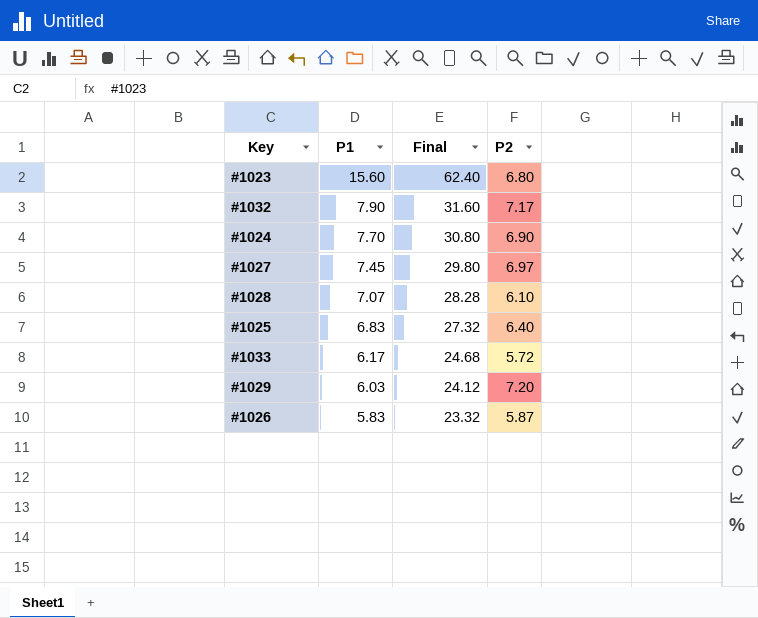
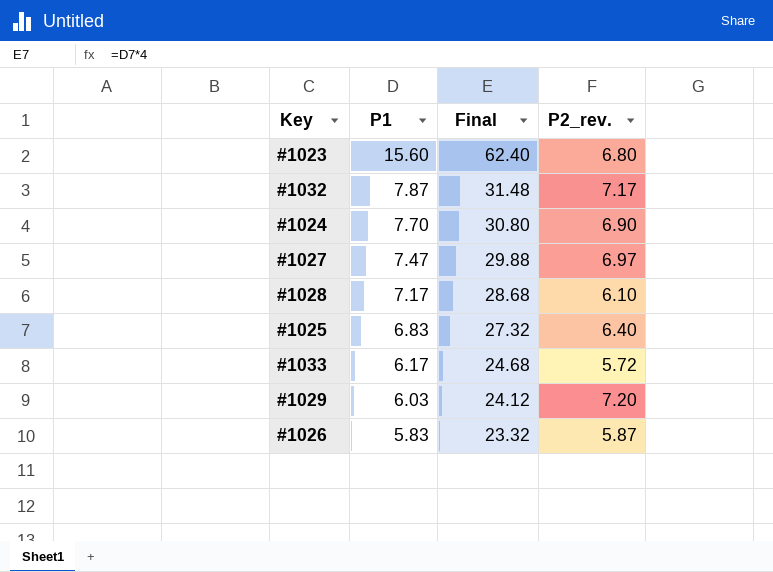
column name: P2 -> P2_rev.
#1032 | P1: 7.90 -> 7.87
#1032 | Final: 31.60 -> 31.48
#1027 | P1: 7.45 -> 7.47
#1027 | Final: 29.80 -> 29.88
#1028 | P1: 7.07 -> 7.17
#1028 | Final: 28.28 -> 28.68

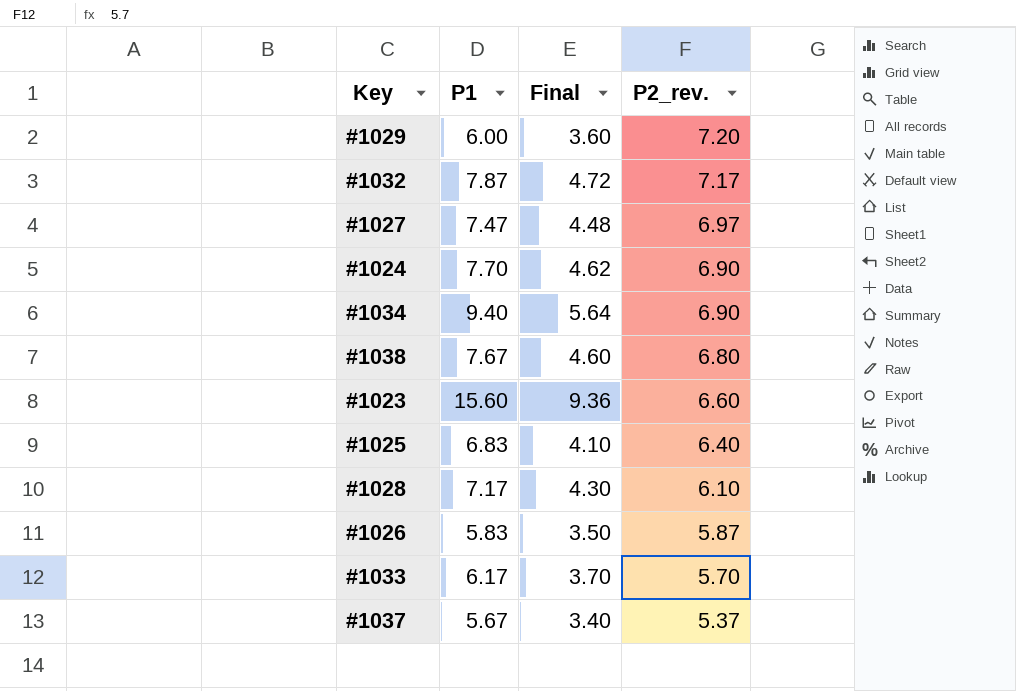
row order: P1 descending -> P2_rev. descending
column Final | formula: [P1] * 4 -> [P1] * 0.6
#1029 | P1: 6.03 -> 6.00
row #1034: none -> 9.40 | 5.64 | 6.90
row #1038: none -> 7.67 | 4.60 | 6.80
#1023 | P2_rev.: 6.80 -> 6.60
#1033 | P2_rev.: 5.72 -> 5.70
row #1037: none -> 5.67 | 3.40 | 5.37

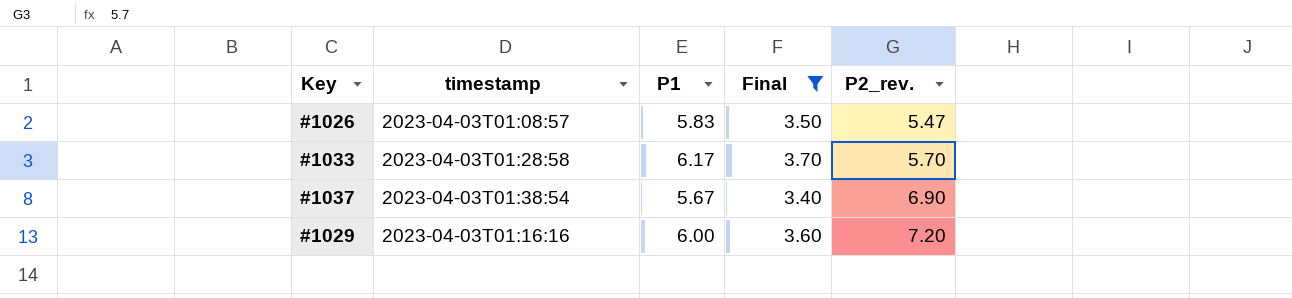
filter: none -> Final <= 3.70
row order: P2_rev. descending -> P2_rev. ascending
column timestamp | position: none -> 2
#1026 | P2_rev.: 5.87 -> 5.47
#1037 | P2_rev.: 5.37 -> 6.90

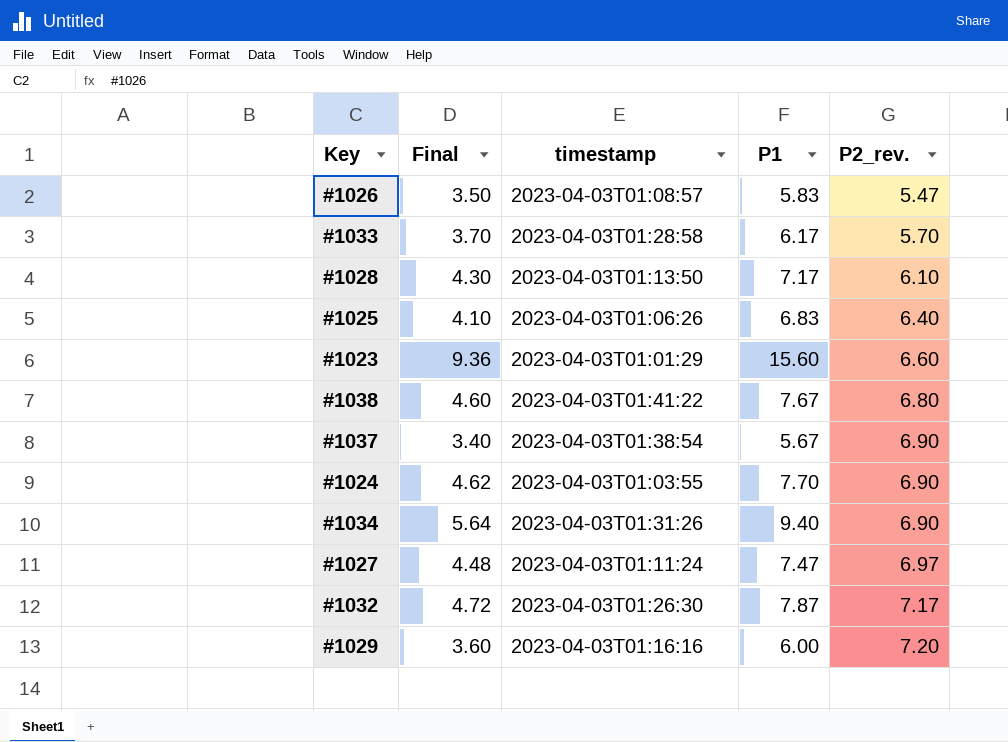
filter: Final <= 3.70 -> none
column Final | position: 4 -> 2

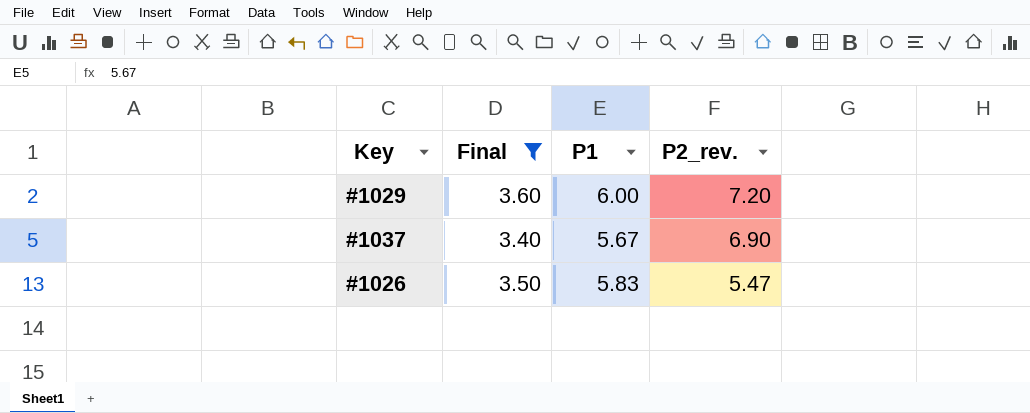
filter: none -> Final <= 3.60
row order: P2_rev. ascending -> P2_rev. descending
column timestamp | position: 3 -> none

